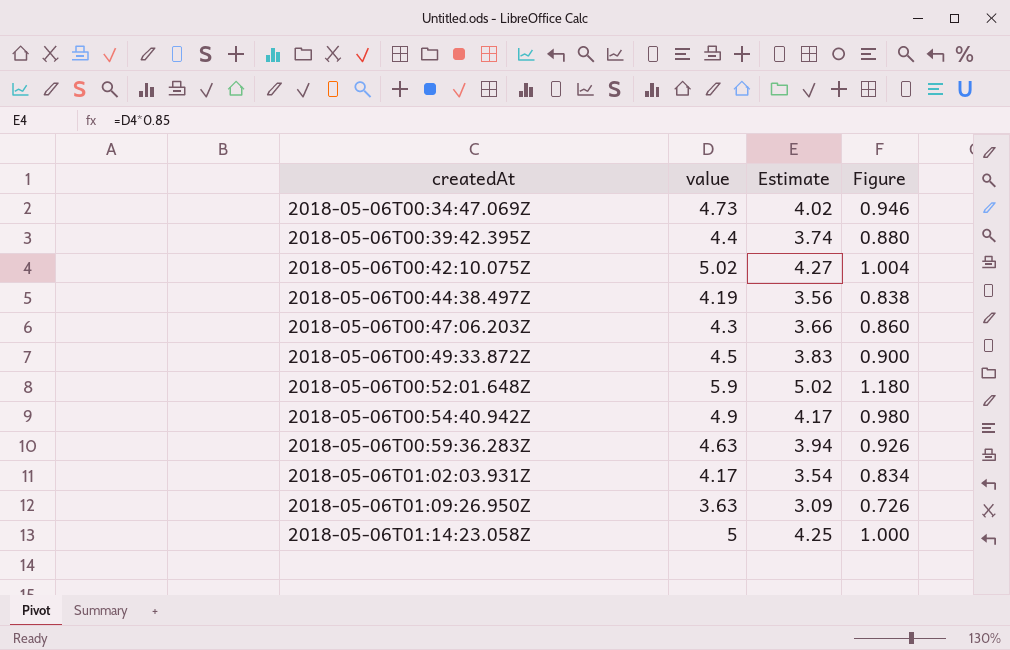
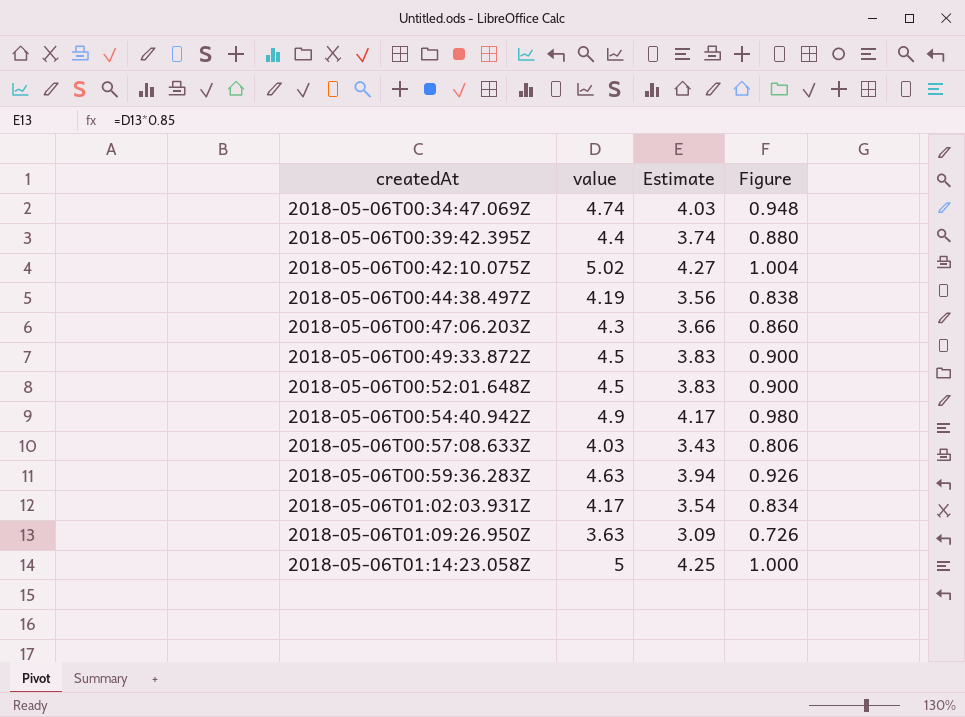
2018-05-06T00:34:47.069Z | value: 4.73 -> 4.74
2018-05-06T00:34:47.069Z | Estimate: 4.02 -> 4.03
2018-05-06T00:34:47.069Z | Figure: 0.946 -> 0.948
2018-05-06T00:52:01.648Z | value: 5.9 -> 4.5
2018-05-06T00:52:01.648Z | Estimate: 5.02 -> 3.83
2018-05-06T00:52:01.648Z | Figure: 1.180 -> 0.900
row 2018-05-06T00:57:08.633Z: none -> 4.03 | 3.43 | 0.806

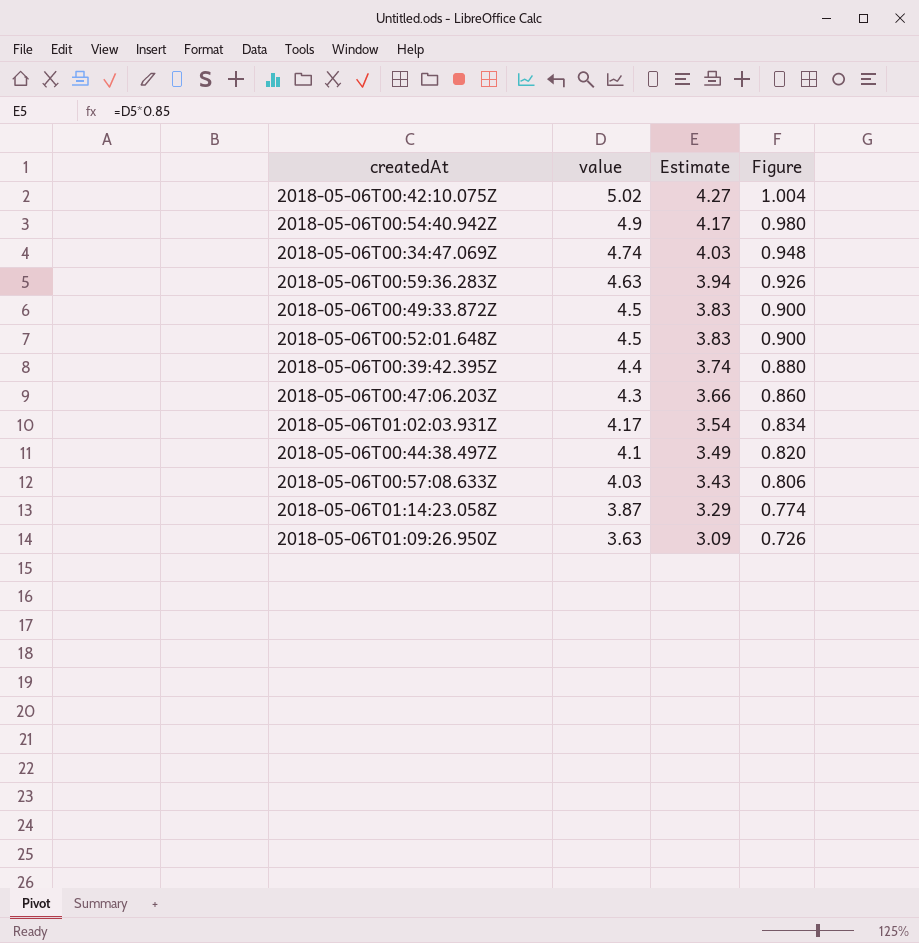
row order: createdAt ascending -> value descending
2018-05-06T00:44:38.497Z | value: 4.19 -> 4.1
2018-05-06T00:44:38.497Z | Estimate: 3.56 -> 3.49
2018-05-06T00:44:38.497Z | Figure: 0.838 -> 0.820
2018-05-06T01:14:23.058Z | value: 5 -> 3.87
2018-05-06T01:14:23.058Z | Estimate: 4.25 -> 3.29
2018-05-06T01:14:23.058Z | Figure: 1.000 -> 0.774

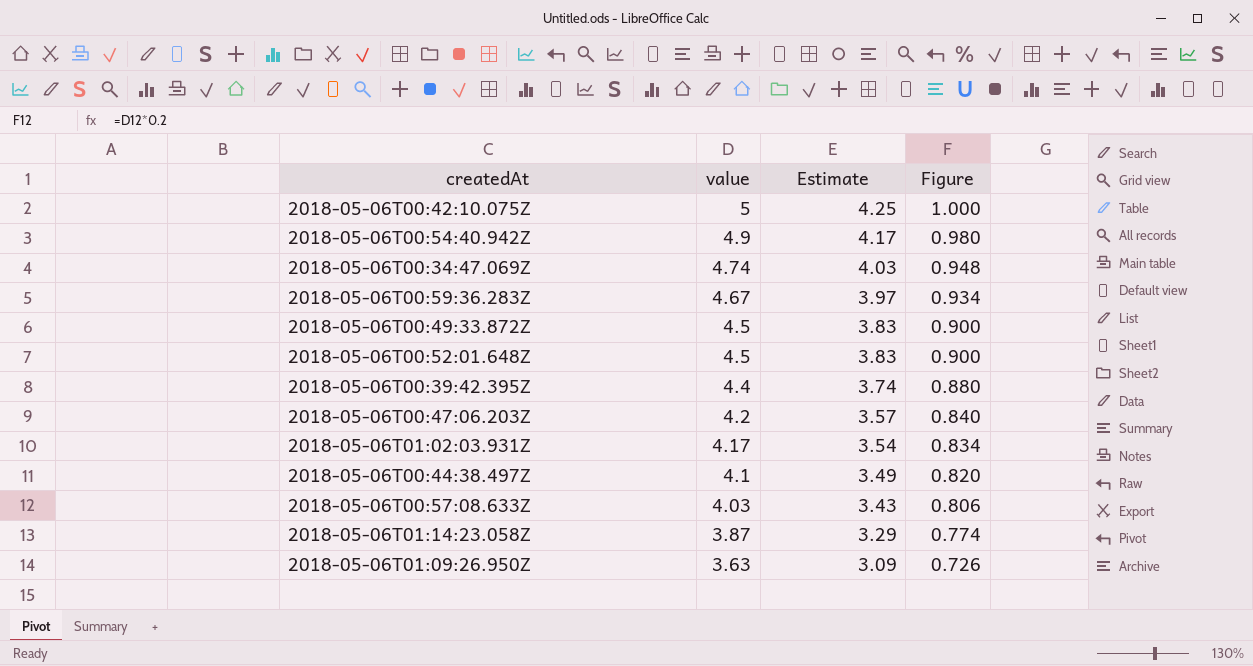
2018-05-06T00:42:10.075Z | value: 5.02 -> 5
2018-05-06T00:42:10.075Z | Estimate: 4.27 -> 4.25
2018-05-06T00:42:10.075Z | Figure: 1.004 -> 1.000
2018-05-06T00:59:36.283Z | value: 4.63 -> 4.67
2018-05-06T00:59:36.283Z | Estimate: 3.94 -> 3.97
2018-05-06T00:59:36.283Z | Figure: 0.926 -> 0.934
2018-05-06T00:47:06.203Z | value: 4.3 -> 4.2
2018-05-06T00:47:06.203Z | Estimate: 3.66 -> 3.57
2018-05-06T00:47:06.203Z | Figure: 0.860 -> 0.840

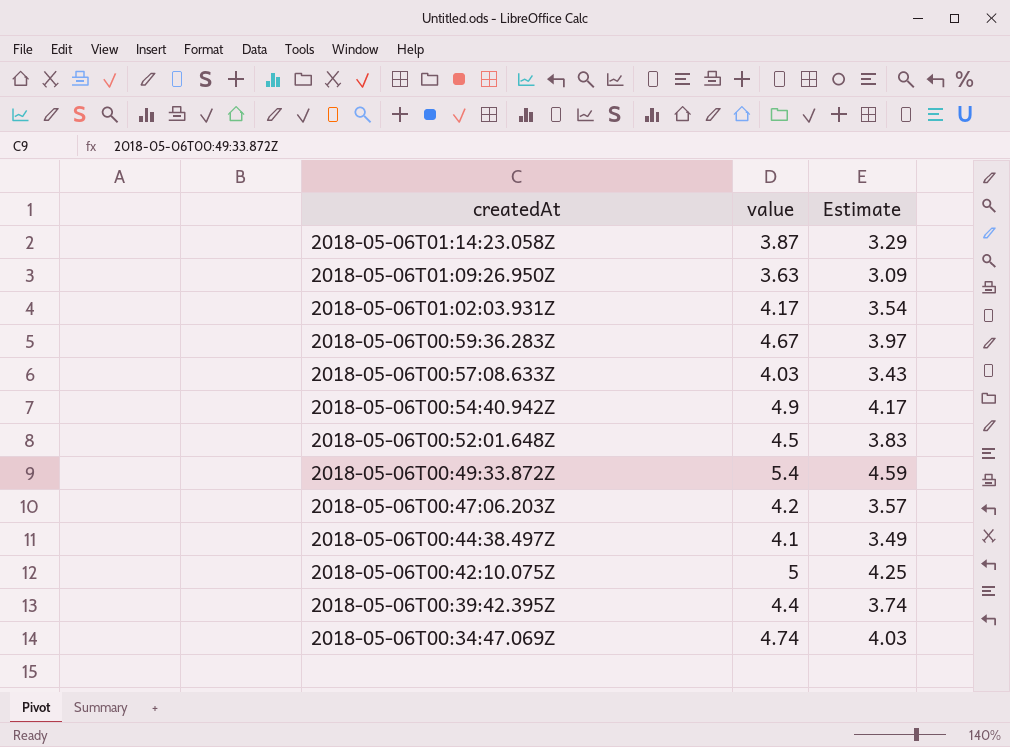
row order: value descending -> createdAt descending
column Figure | formula: [value] * 0.2 -> none
2018-05-06T00:49:33.872Z | value: 4.5 -> 5.4
2018-05-06T00:49:33.872Z | Estimate: 3.83 -> 4.59

